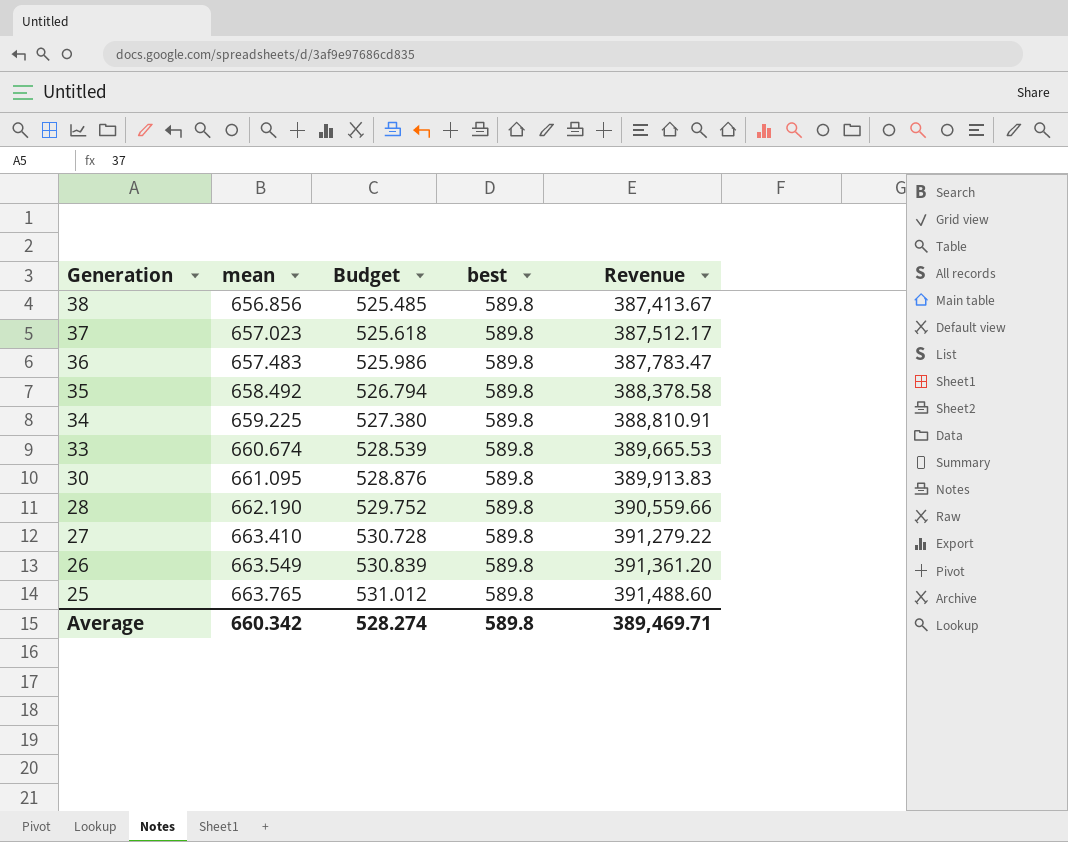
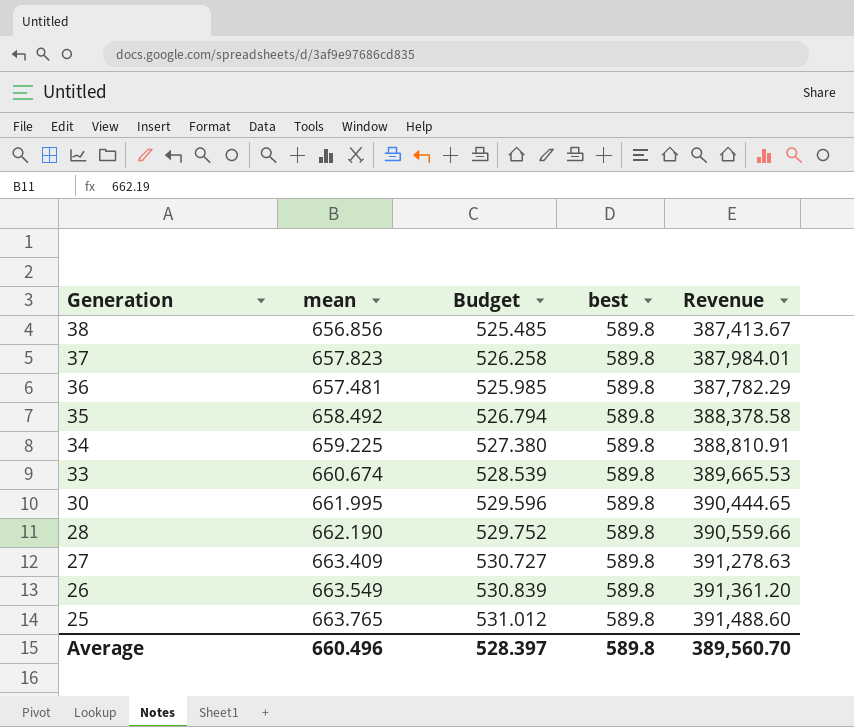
37 | mean: 657.023 -> 657.823
37 | Budget: 525.618 -> 526.258
37 | Revenue: 387,512.17 -> 387,984.01
36 | mean: 657.483 -> 657.481
36 | Budget: 525.986 -> 525.985
36 | Revenue: 387,783.47 -> 387,782.29
30 | mean: 661.095 -> 661.995
30 | Budget: 528.876 -> 529.596
30 | Revenue: 389,913.83 -> 390,444.65
27 | mean: 663.410 -> 663.409
27 | Budget: 530.728 -> 530.727
27 | Revenue: 391,279.22 -> 391,278.63
Average | mean: 660.342 -> 660.496
Average | Budget: 528.274 -> 528.397
Average | Revenue: 389,469.71 -> 389,560.70

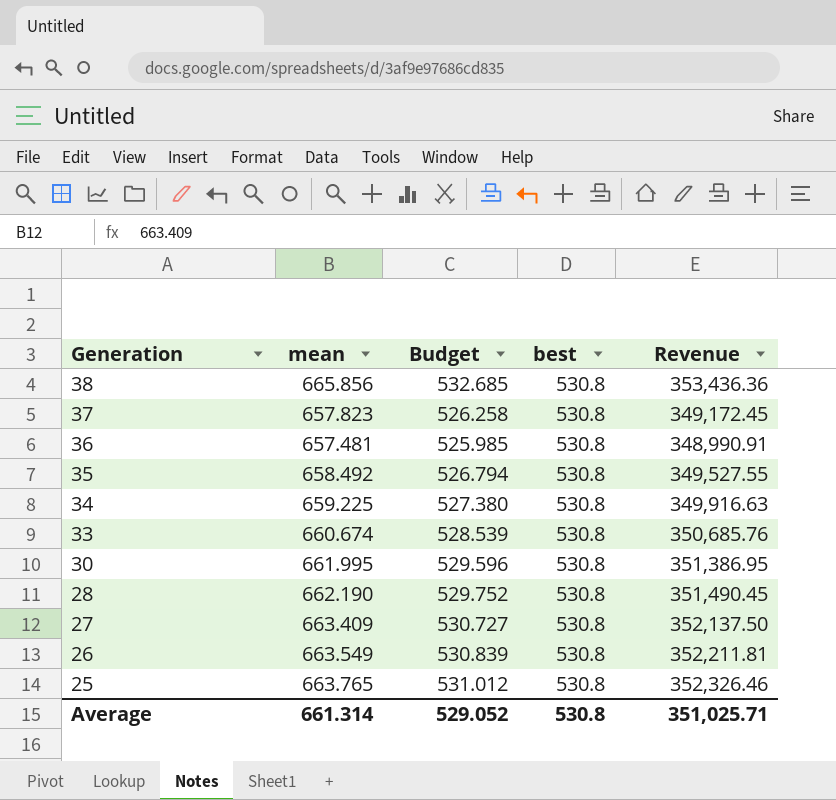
38 | mean: 656.856 -> 665.856
38 | Budget: 525.485 -> 532.685
38 | best: 589.8 -> 530.8
38 | Revenue: 387,413.67 -> 353,436.36
37 | best: 589.8 -> 530.8
37 | Revenue: 387,984.01 -> 349,172.45
36 | best: 589.8 -> 530.8
36 | Revenue: 387,782.29 -> 348,990.91
35 | best: 589.8 -> 530.8
35 | Revenue: 388,378.58 -> 349,527.55
34 | best: 589.8 -> 530.8
34 | Revenue: 388,810.91 -> 349,916.63
33 | best: 589.8 -> 530.8
33 | Revenue: 389,665.53 -> 350,685.76
30 | best: 589.8 -> 530.8
30 | Revenue: 390,444.65 -> 351,386.95
28 | best: 589.8 -> 530.8
28 | Revenue: 390,559.66 -> 351,490.45
27 | best: 589.8 -> 530.8
27 | Revenue: 391,278.63 -> 352,137.50
26 | best: 589.8 -> 530.8
26 | Revenue: 391,361.20 -> 352,211.81
25 | best: 589.8 -> 530.8
25 | Revenue: 391,488.60 -> 352,326.46
Average | mean: 660.496 -> 661.314
Average | Budget: 528.397 -> 529.052
Average | best: 589.8 -> 530.8
Average | Revenue: 389,560.70 -> 351,025.71

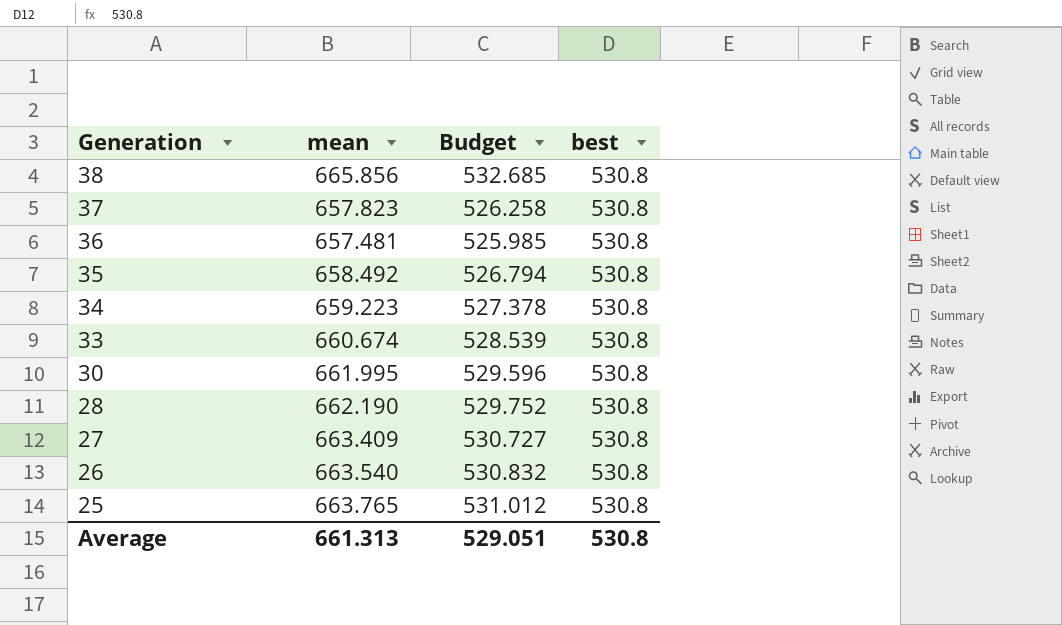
column Revenue | formula: [mean] * [best] -> none
34 | mean: 659.225 -> 659.223
34 | Budget: 527.380 -> 527.378
26 | mean: 663.549 -> 663.540
26 | Budget: 530.839 -> 530.832
Average | mean: 661.314 -> 661.313
Average | Budget: 529.052 -> 529.051

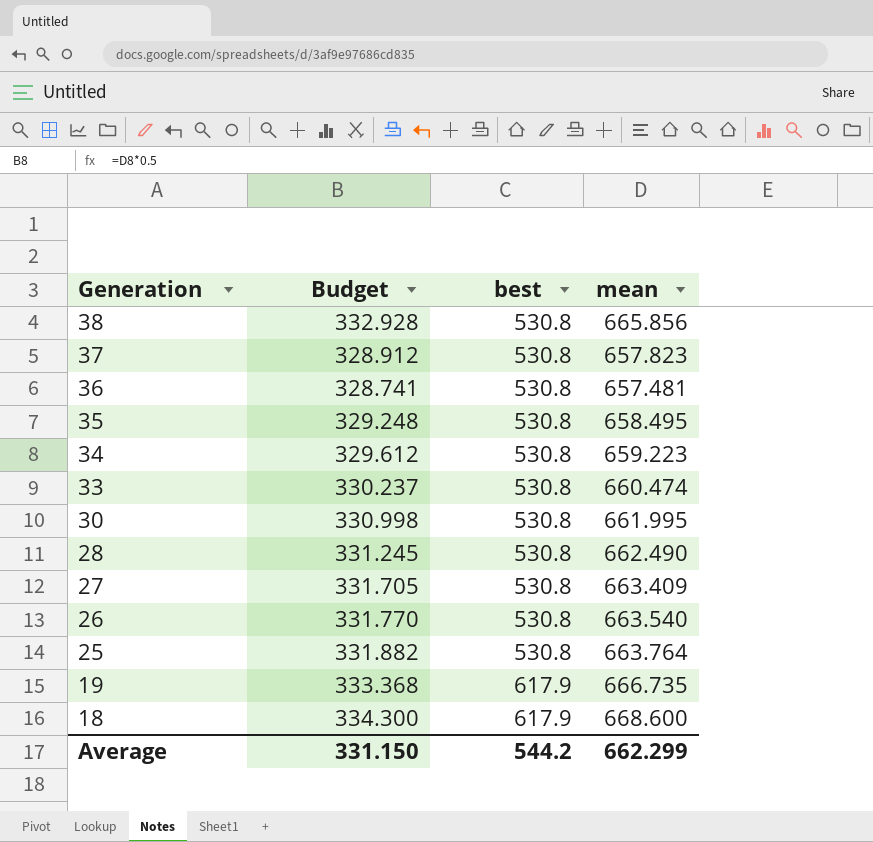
column Budget | formula: [mean] * 0.8 -> [mean] * 0.5
column mean | position: 2 -> 4
35 | mean: 658.492 -> 658.495
33 | mean: 660.674 -> 660.474
28 | mean: 662.190 -> 662.490
25 | mean: 663.765 -> 663.764
row 19: none -> 333.368 | 617.9 | 666.735
row 18: none -> 334.300 | 617.9 | 668.600
Average | Budget: 529.051 -> 331.150
Average | best: 530.8 -> 544.2
Average | mean: 661.313 -> 662.299

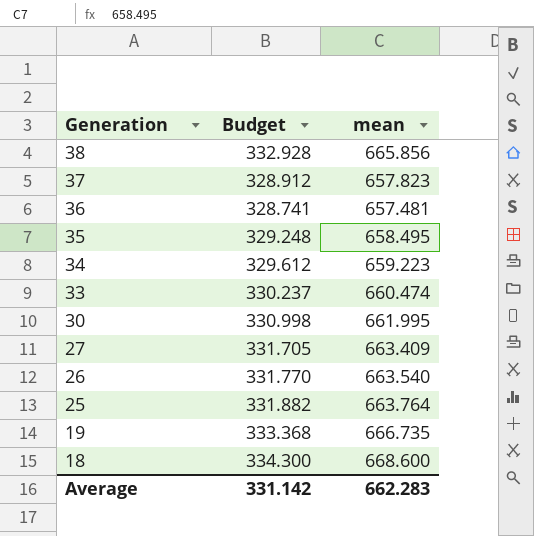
column best | position: 3 -> none
row 28: 331.245 | 530.8 | 662.490 -> none
Average | Budget: 331.150 -> 331.142
Average | mean: 662.299 -> 662.283

